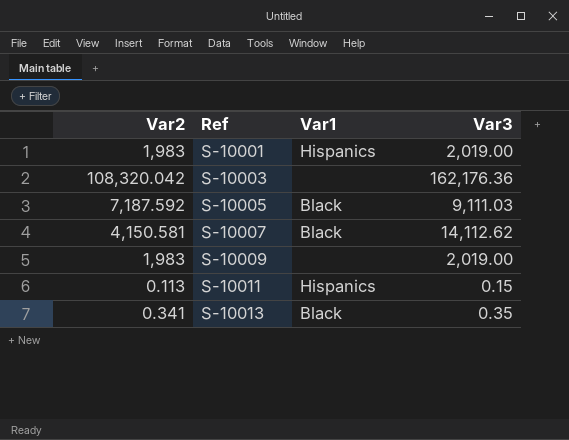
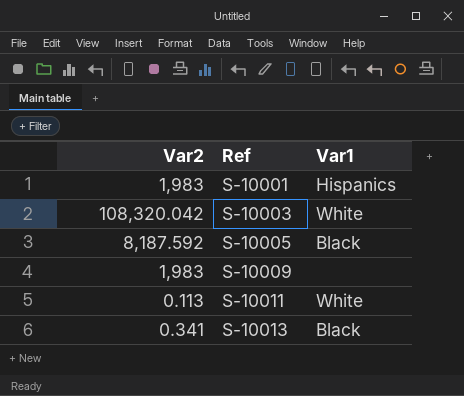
column Var3 | position: 4 -> none
row S-10007: 4,150.581 | Black | 14,112.62 -> none
S-10003 | Var1: none -> White
S-10005 | Var2: 7,187.592 -> 8,187.592
S-10011 | Var1: Hispanics -> White

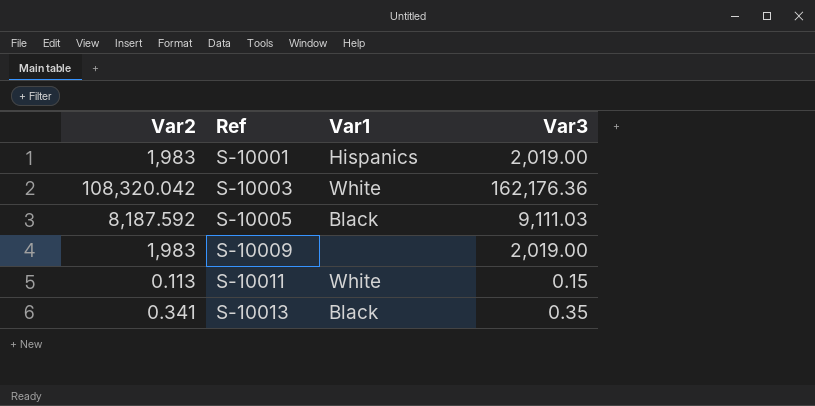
column Var3 | position: none -> 4

